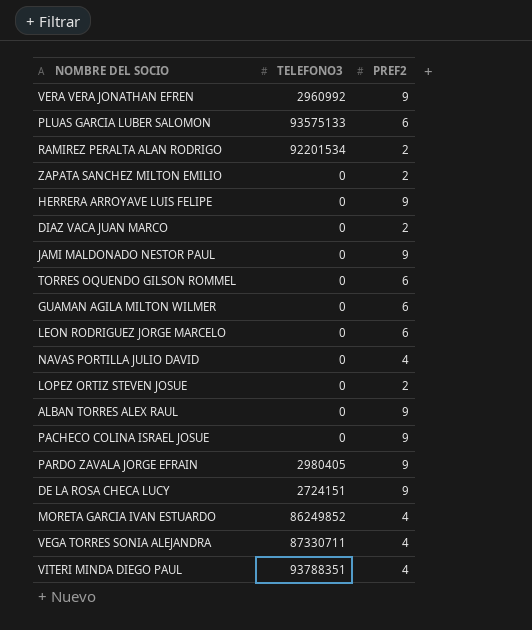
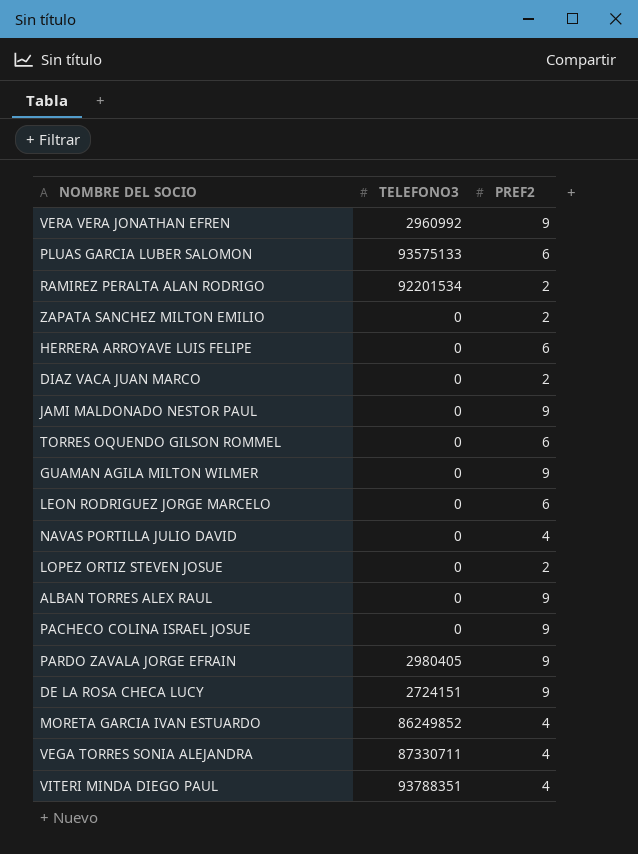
HERRERA ARROYAVE LUIS FELIPE | PREF2: 9 -> 6
GUAMAN AGILA MILTON WILMER | PREF2: 6 -> 9

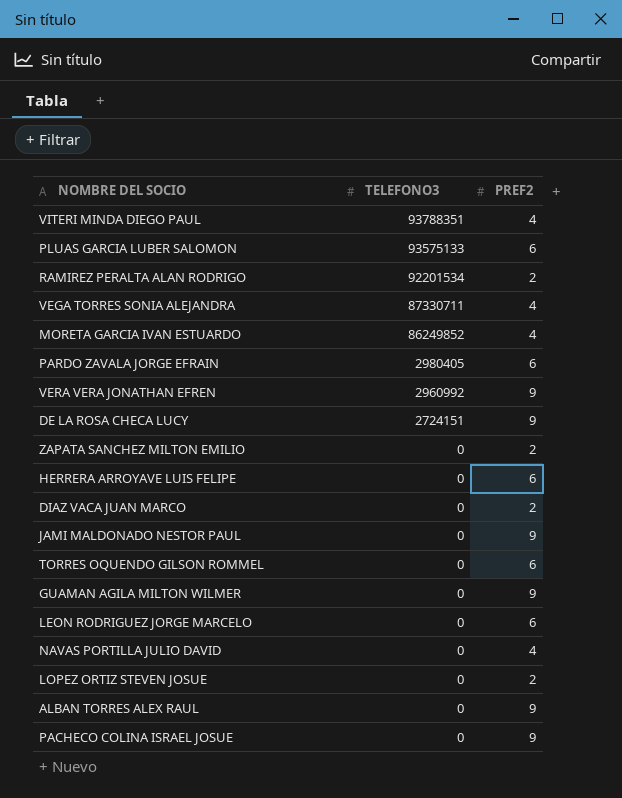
row order: none -> TELEFONO3 descending
PARDO ZAVALA JORGE EFRAIN | PREF2: 9 -> 6

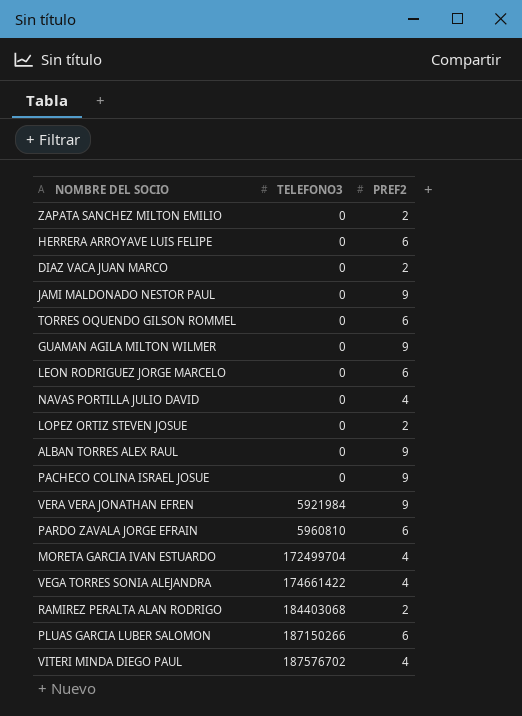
row order: TELEFONO3 descending -> TELEFONO3 ascending
row DE LA ROSA CHECA LUCY: 2724151 | 9 -> none
VERA VERA JONATHAN EFREN | TELEFONO3: 2960992 -> 5921984
PARDO ZAVALA JORGE EFRAIN | TELEFONO3: 2980405 -> 5960810
MORETA GARCIA IVAN ESTUARDO | TELEFONO3: 86249852 -> 172499704
VEGA TORRES SONIA ALEJANDRA | TELEFONO3: 87330711 -> 174661422
RAMIREZ PERALTA ALAN RODRIGO | TELEFONO3: 92201534 -> 184403068
PLUAS GARCIA LUBER SALOMON | TELEFONO3: 93575133 -> 187150266
VITERI MINDA DIEGO PAUL | TELEFONO3: 93788351 -> 187576702

